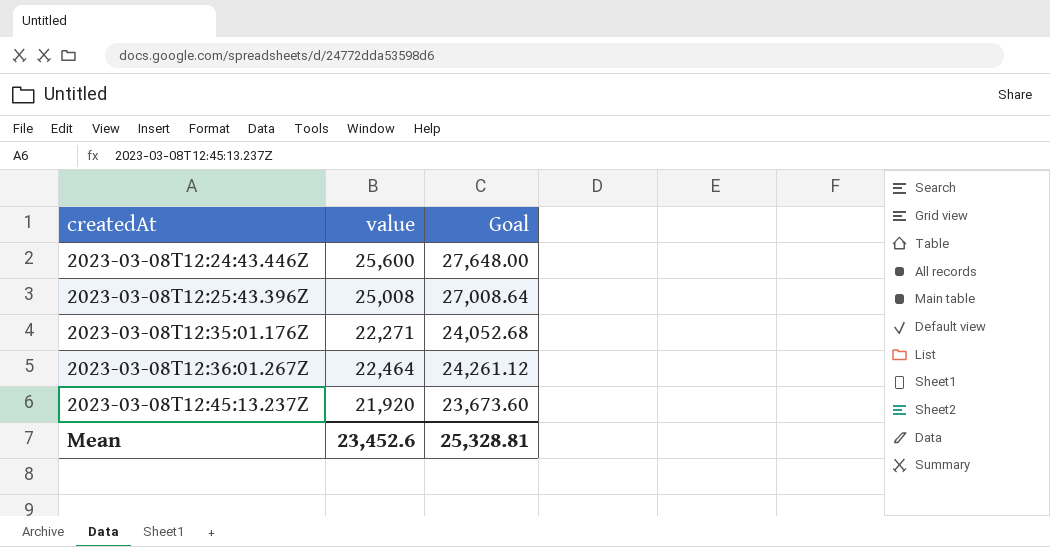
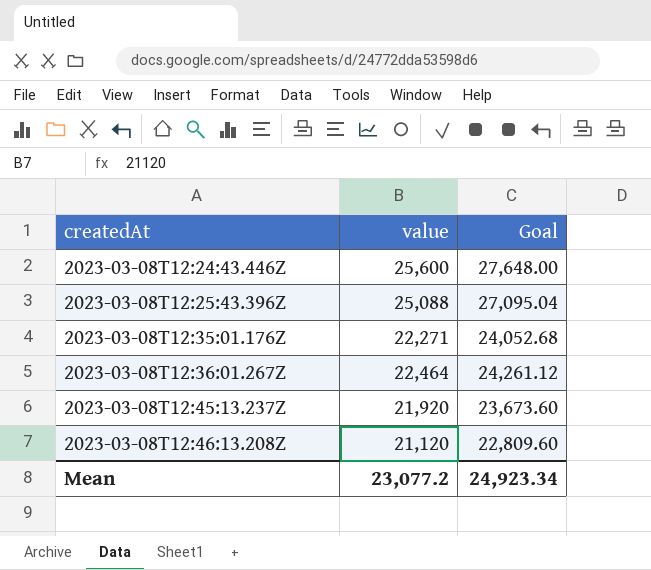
2023-03-08T12:25:43.396Z | value: 25,008 -> 25,088
2023-03-08T12:25:43.396Z | Goal: 27,008.64 -> 27,095.04
row 2023-03-08T12:46:13.208Z: none -> 21,120 | 22,809.60
Mean | value: 23,452.6 -> 23,077.2
Mean | Goal: 25,328.81 -> 24,923.34

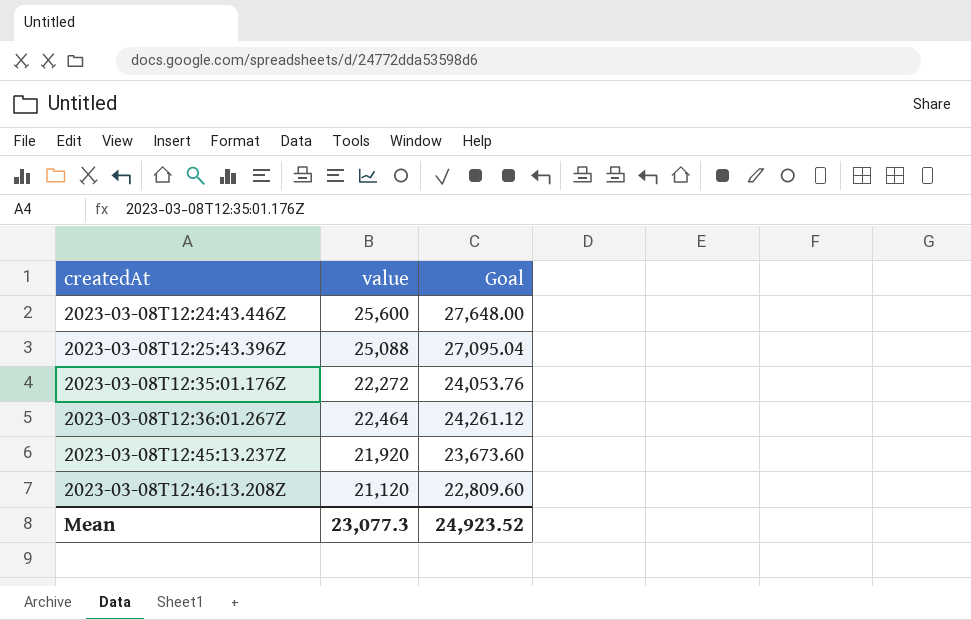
2023-03-08T12:35:01.176Z | value: 22,271 -> 22,272
2023-03-08T12:35:01.176Z | Goal: 24,052.68 -> 24,053.76
Mean | value: 23,077.2 -> 23,077.3
Mean | Goal: 24,923.34 -> 24,923.52

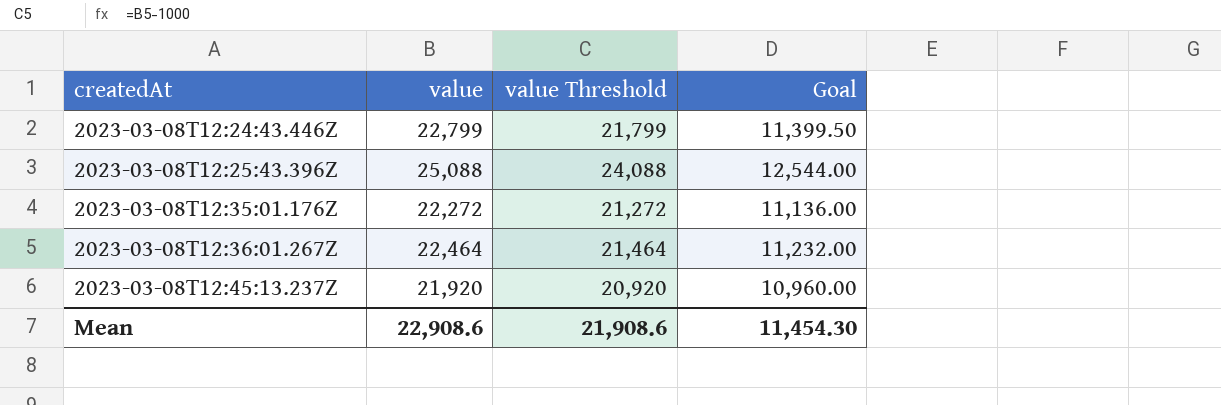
column value Threshold | formula: none -> [value] - 1000
column Goal | formula: [value] * 1.08 -> [value] * 0.5
row 2023-03-08T12:46:13.208Z: 21,120 | 22,809.60 -> none
2023-03-08T12:24:43.446Z | value: 25,600 -> 22,799
Mean | value: 23,077.3 -> 22,908.6
Mean | Goal: 24,923.52 -> 11,454.30

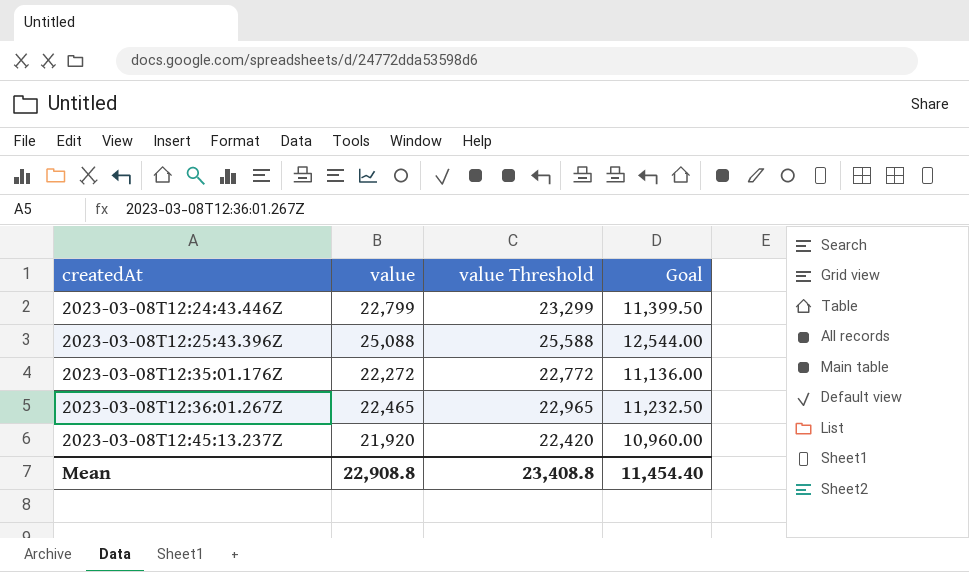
column value Threshold | formula: [value] - 1000 -> [value] + 500
2023-03-08T12:36:01.267Z | value: 22,464 -> 22,465
2023-03-08T12:36:01.267Z | Goal: 11,232.00 -> 11,232.50
Mean | value: 22,908.6 -> 22,908.8
Mean | value Threshold: 21,908.6 -> 23,408.8
Mean | Goal: 11,454.30 -> 11,454.40

